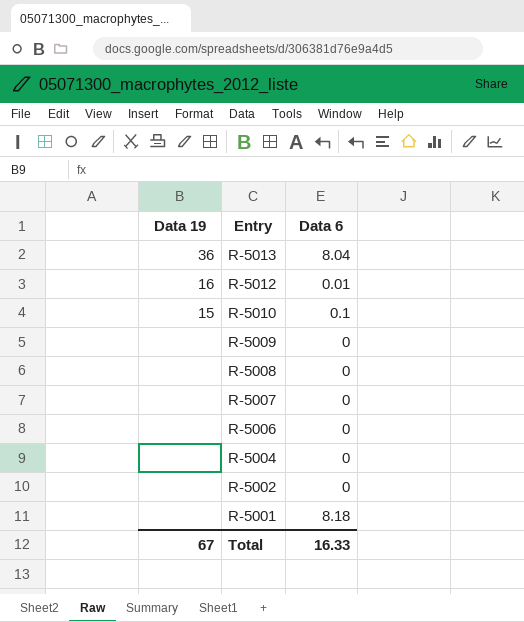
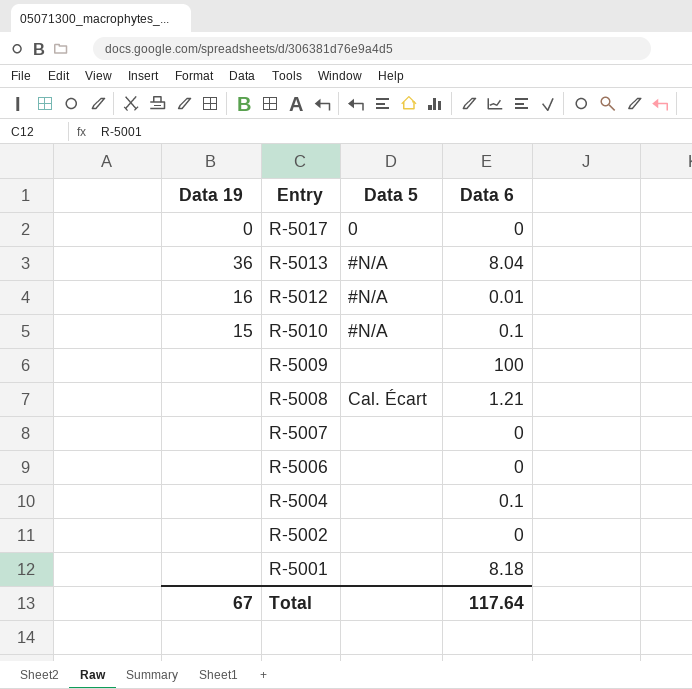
column Data 5 | position: none -> 3
row R-5017: none -> 0 | 0 | 0
R-5009 | Data 6: 0 -> 100
R-5008 | Data 6: 0 -> 1.21
R-5004 | Data 6: 0 -> 0.1
Total | Data 6: 16.33 -> 117.64

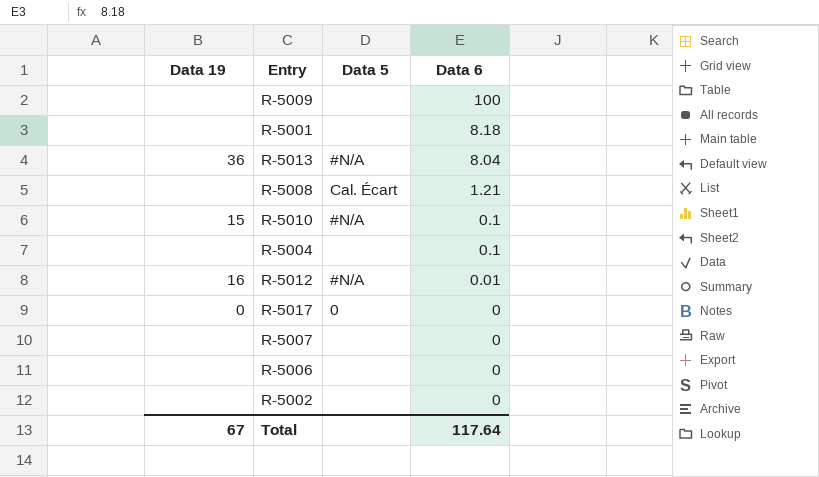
row order: Entry descending -> Data 6 descending

